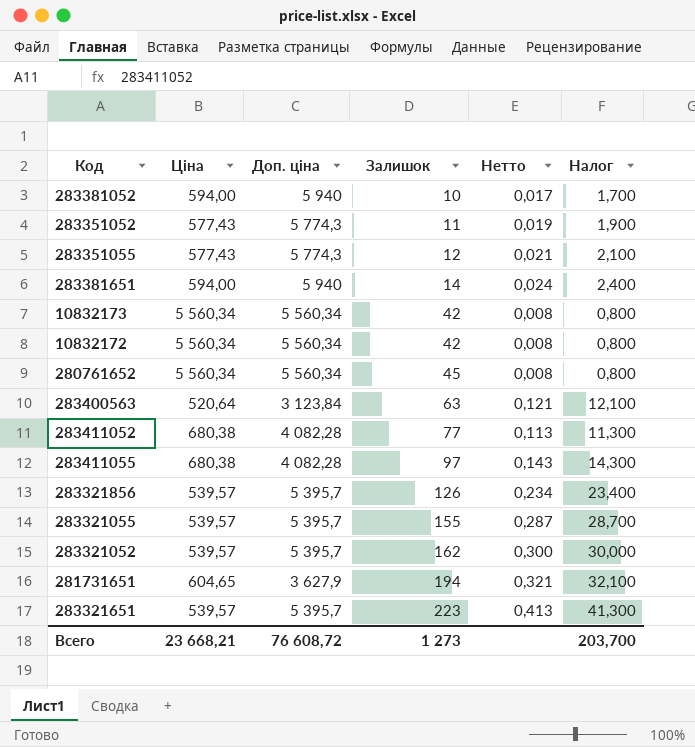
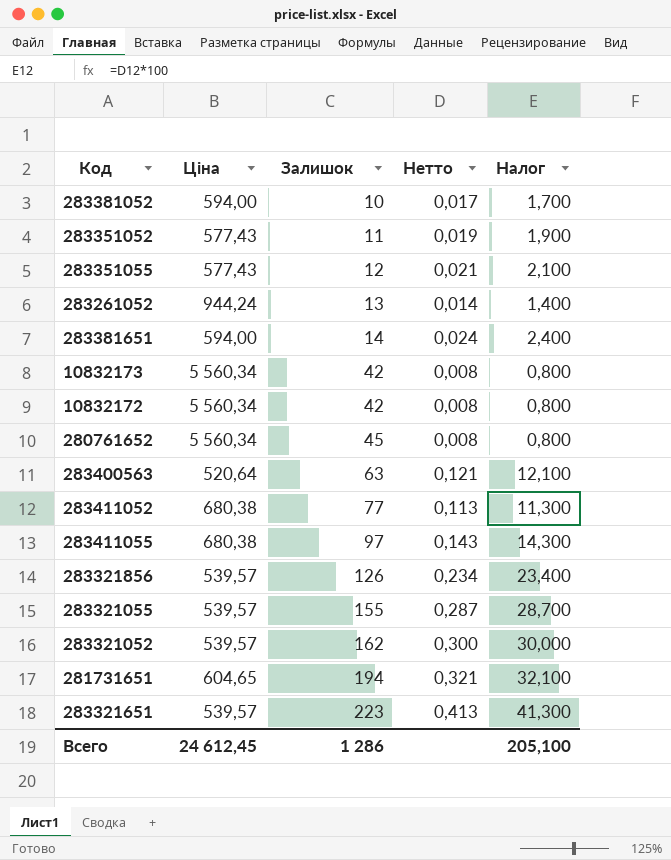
column Доп. ціна | position: 3 -> none
row 283261052: none -> 944,24 | 13 | 0,014 | 1,400
Всего | Ціна: 23 668,21 -> 24 612,45
Всего | Залишок: 1 273 -> 1 286
Всего | Налог: 203,700 -> 205,100

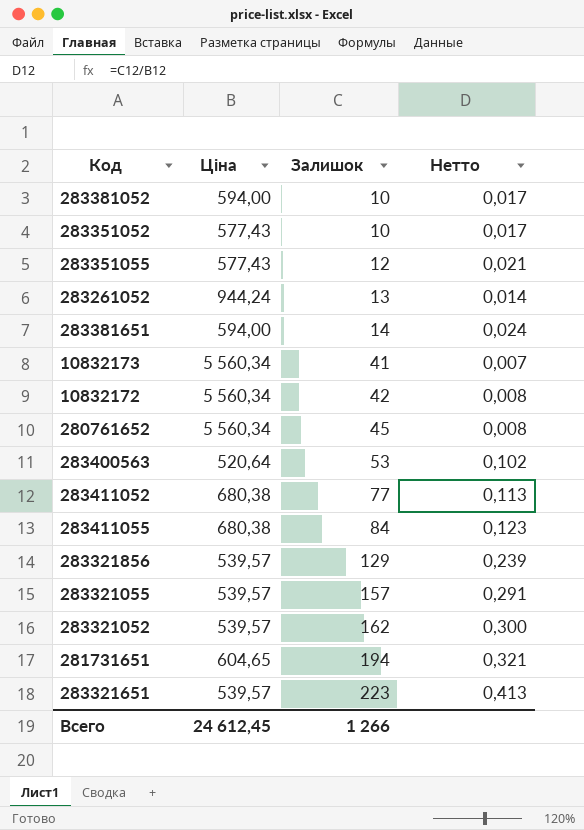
column Налог | formula: [Нетто] * 100 -> none
283351052 | Залишок: 11 -> 10
283351052 | Нетто: 0,019 -> 0,017
10832173 | Залишок: 42 -> 41
10832173 | Нетто: 0,008 -> 0,007
283400563 | Залишок: 63 -> 53
283400563 | Нетто: 0,121 -> 0,102
283411055 | Залишок: 97 -> 84
283411055 | Нетто: 0,143 -> 0,123
283321856 | Залишок: 126 -> 129
283321856 | Нетто: 0,234 -> 0,239
283321055 | Залишок: 155 -> 157
283321055 | Нетто: 0,287 -> 0,291
Всего | Залишок: 1 286 -> 1 266

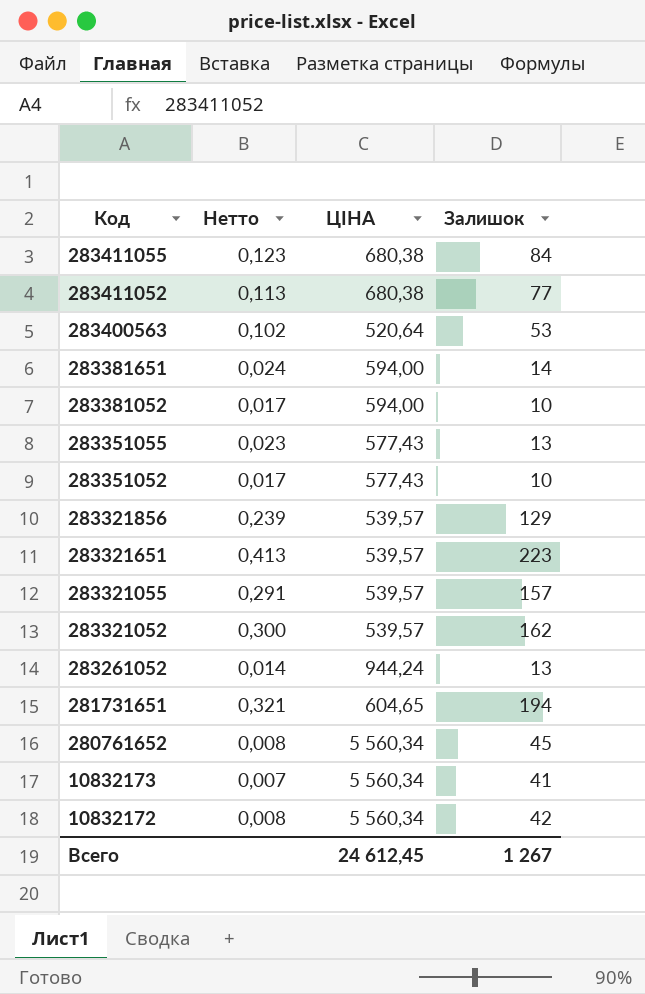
row order: Залишок ascending -> Код descending
column Нетто | position: 4 -> 2
column name: Ціна -> ЦІНА
283351055 | Нетто: 0,021 -> 0,023
283351055 | Залишок: 12 -> 13
Всего | Залишок: 1 266 -> 1 267

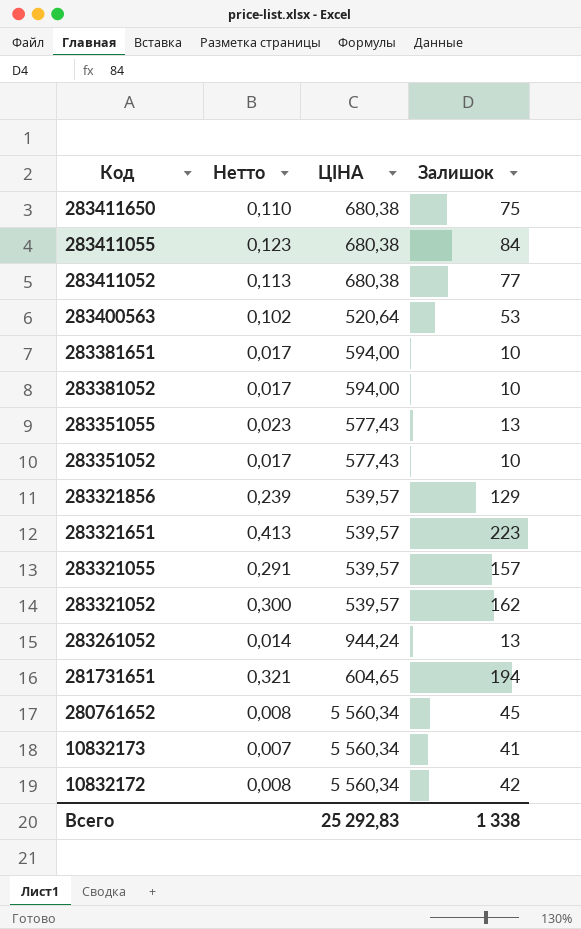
row 283411650: none -> 0,110 | 680,38 | 75
283381651 | Нетто: 0,024 -> 0,017
283381651 | Залишок: 14 -> 10
Всего | ЦІНА: 24 612,45 -> 25 292,83
Всего | Залишок: 1 267 -> 1 338

